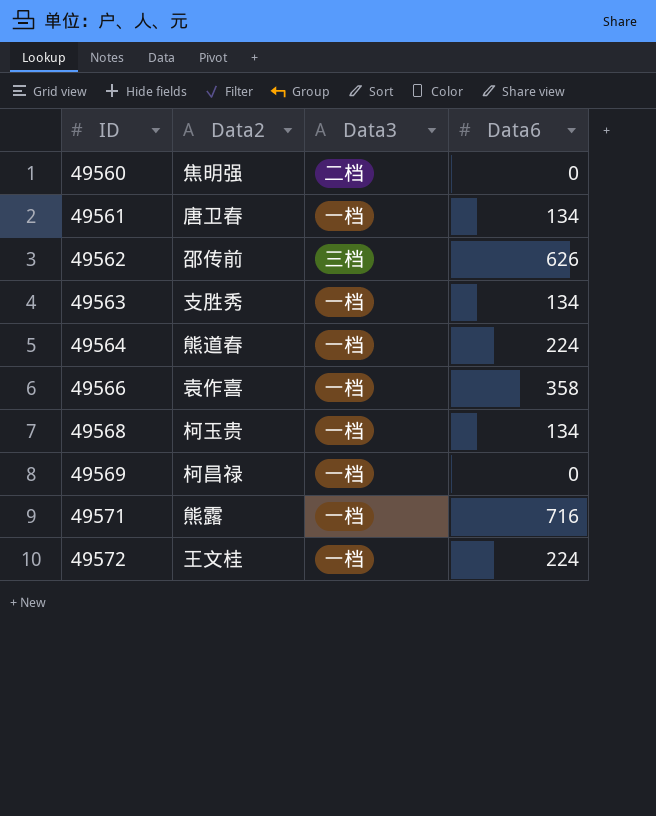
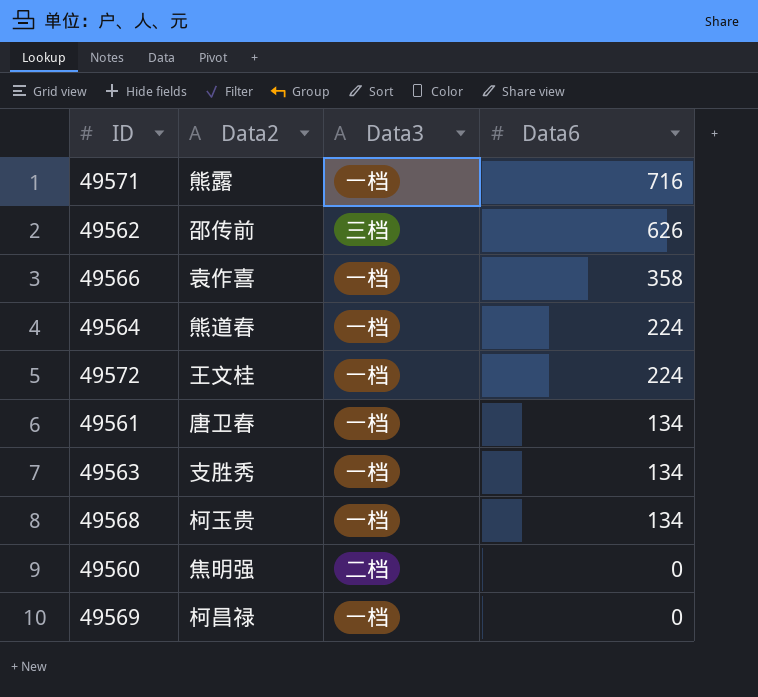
row order: ID ascending -> Data6 descending

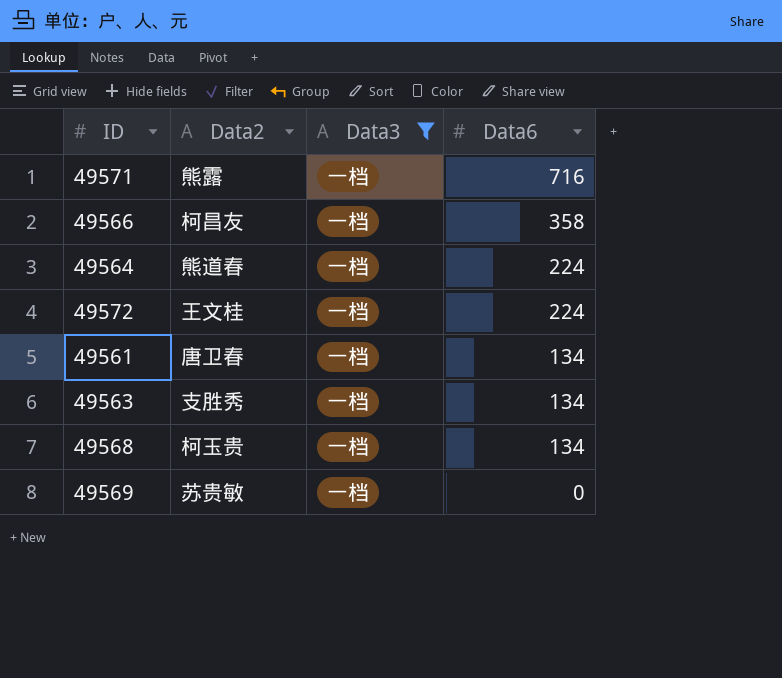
filter: none -> Data3 = 一档
49566 | Data2: 袁作喜 -> 柯昌友
49569 | Data2: 柯昌禄 -> 苏贵敏

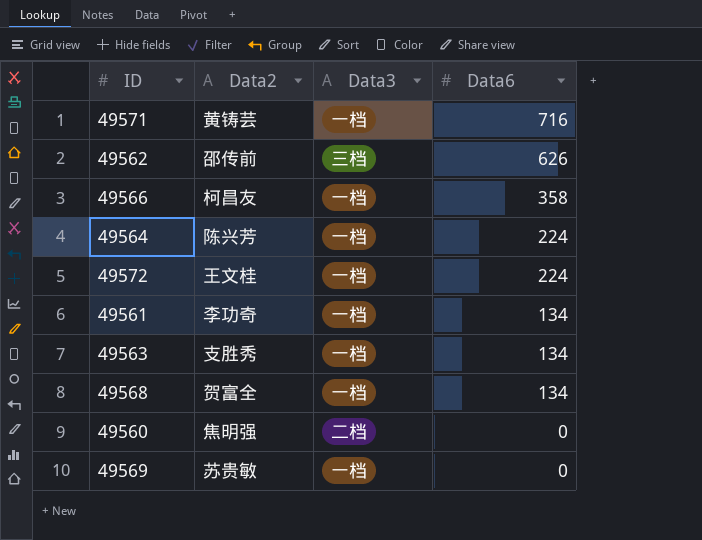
filter: Data3 = 一档 -> none
49571 | Data2: 熊露 -> 黄铸芸
49564 | Data2: 熊道春 -> 陈兴芳
49561 | Data2: 唐卫春 -> 李功奇
49568 | Data2: 柯玉贵 -> 贺富全

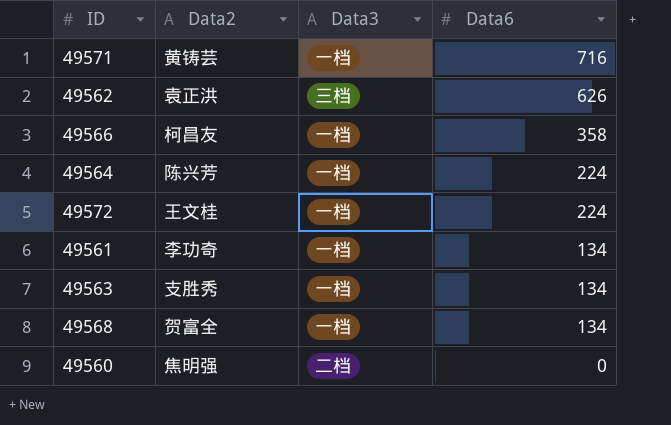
row 49569: 苏贵敏 | 一档 | 0 -> none
49562 | Data2: 邵传前 -> 袁正洪

